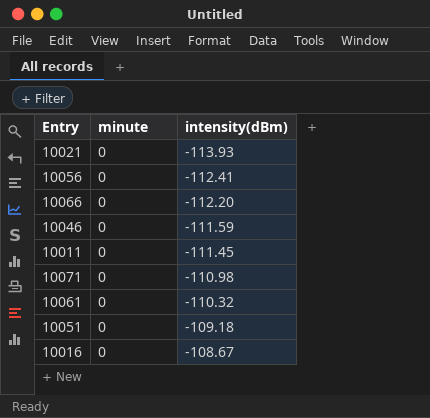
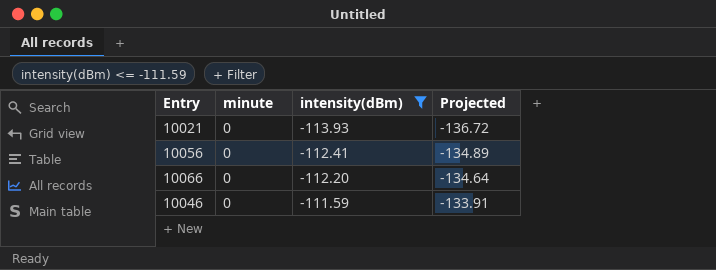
filter: none -> intensity(dBm) <= -111.59
column Projected | formula: none -> [intensity(dBm)] * 1.2

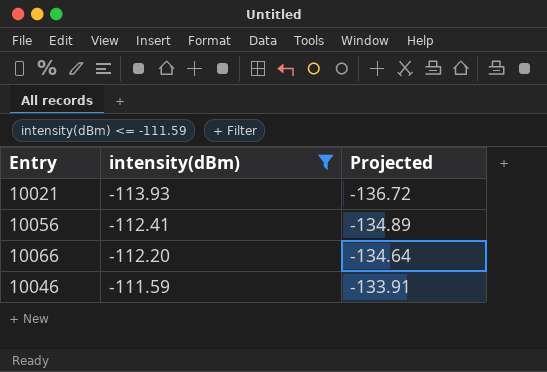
column minute | position: 2 -> none

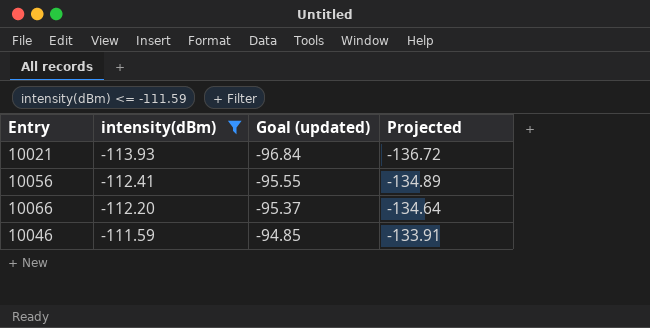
column Goal (updated) | formula: none -> [intensity(dBm)] * 0.85

